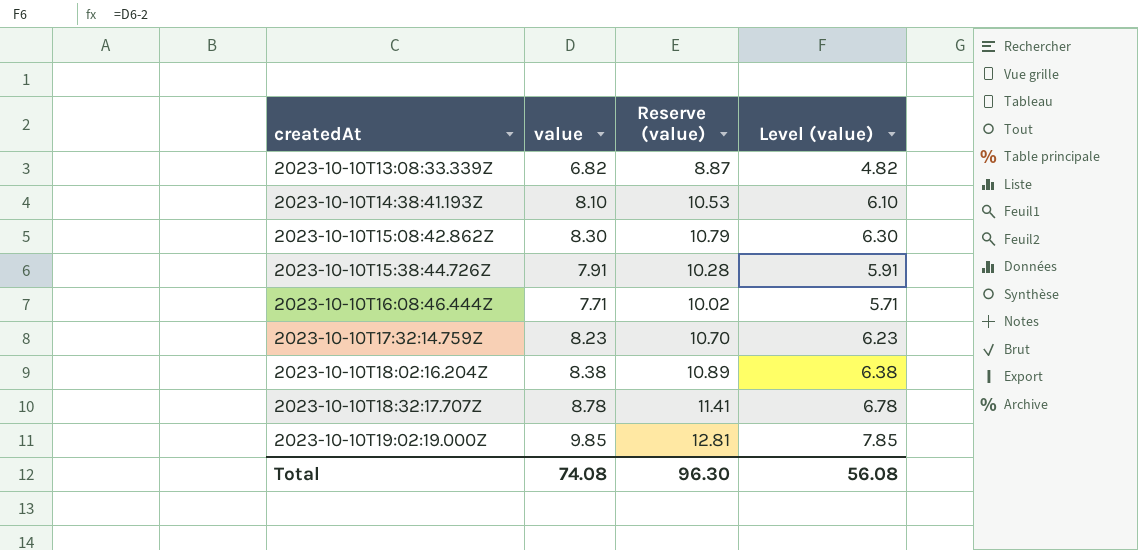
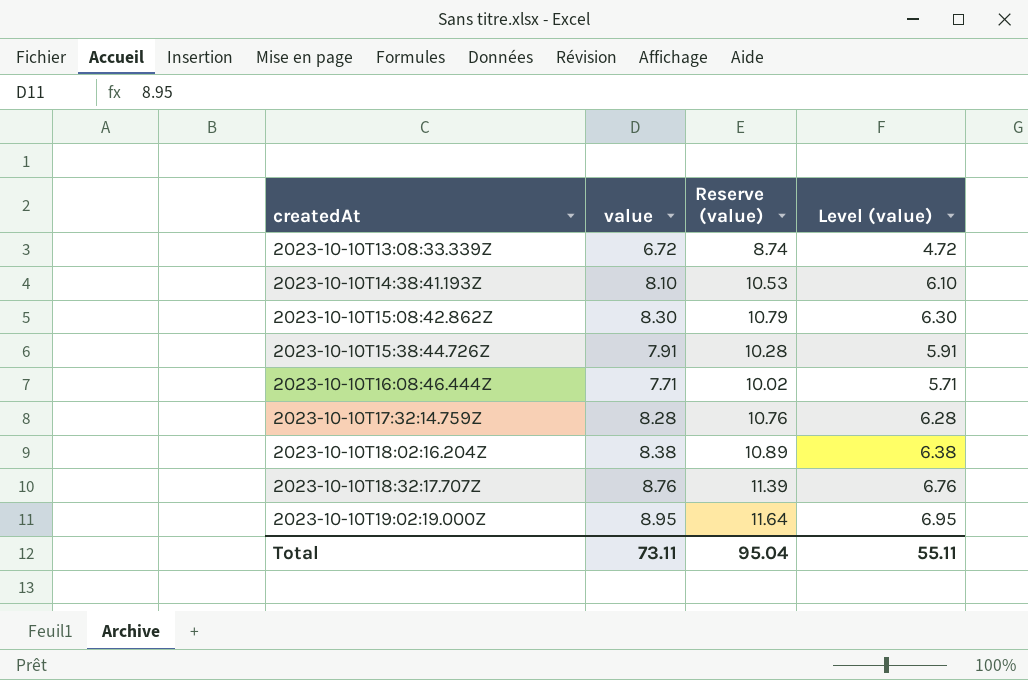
2023-10-10T13:08:33.339Z | value: 6.82 -> 6.72
2023-10-10T13:08:33.339Z | Reserve (value): 8.87 -> 8.74
2023-10-10T13:08:33.339Z | Level (value): 4.82 -> 4.72
2023-10-10T17:32:14.759Z | value: 8.23 -> 8.28
2023-10-10T17:32:14.759Z | Reserve (value): 10.70 -> 10.76
2023-10-10T17:32:14.759Z | Level (value): 6.23 -> 6.28
2023-10-10T18:32:17.707Z | value: 8.78 -> 8.76
2023-10-10T18:32:17.707Z | Reserve (value): 11.41 -> 11.39
2023-10-10T18:32:17.707Z | Level (value): 6.78 -> 6.76
2023-10-10T19:02:19.000Z | value: 9.85 -> 8.95
2023-10-10T19:02:19.000Z | Reserve (value): 12.81 -> 11.64
2023-10-10T19:02:19.000Z | Level (value): 7.85 -> 6.95
Total | value: 74.08 -> 73.11
Total | Reserve (value): 96.30 -> 95.04
Total | Level (value): 56.08 -> 55.11

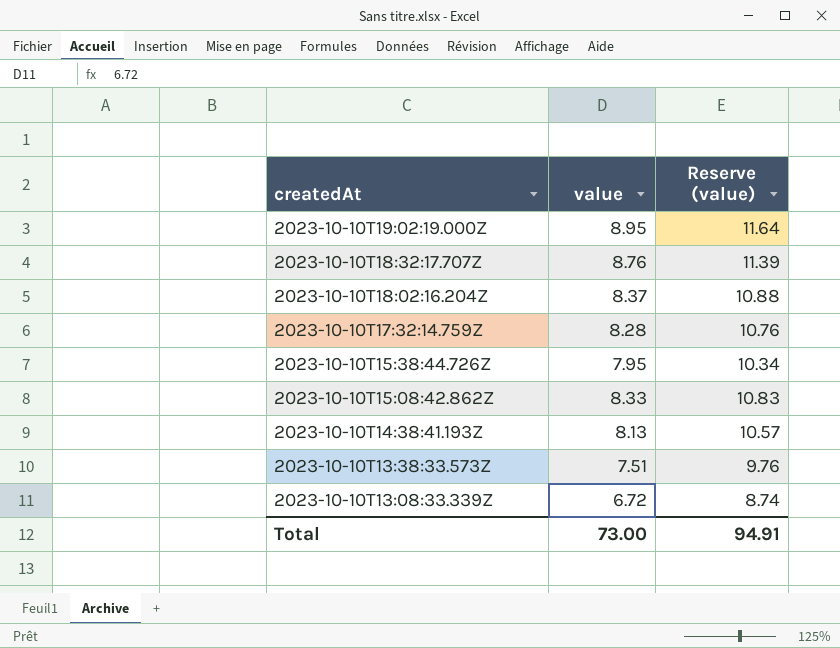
row order: createdAt ascending -> createdAt descending
column Level (value) | formula: [value] - 2 -> none
row 2023-10-10T16:08:46.444Z: 7.71 | 10.02 | 5.71 -> none
2023-10-10T18:02:16.204Z | value: 8.38 -> 8.37
2023-10-10T18:02:16.204Z | Reserve (value): 10.89 -> 10.88
2023-10-10T15:38:44.726Z | value: 7.91 -> 7.95
2023-10-10T15:38:44.726Z | Reserve (value): 10.28 -> 10.34
2023-10-10T15:08:42.862Z | value: 8.30 -> 8.33
2023-10-10T15:08:42.862Z | Reserve (value): 10.79 -> 10.83
2023-10-10T14:38:41.193Z | value: 8.10 -> 8.13
2023-10-10T14:38:41.193Z | Reserve (value): 10.53 -> 10.57
row 2023-10-10T13:38:33.573Z: none -> 7.51 | 9.76
Total | value: 73.11 -> 73.00
Total | Reserve (value): 95.04 -> 94.91

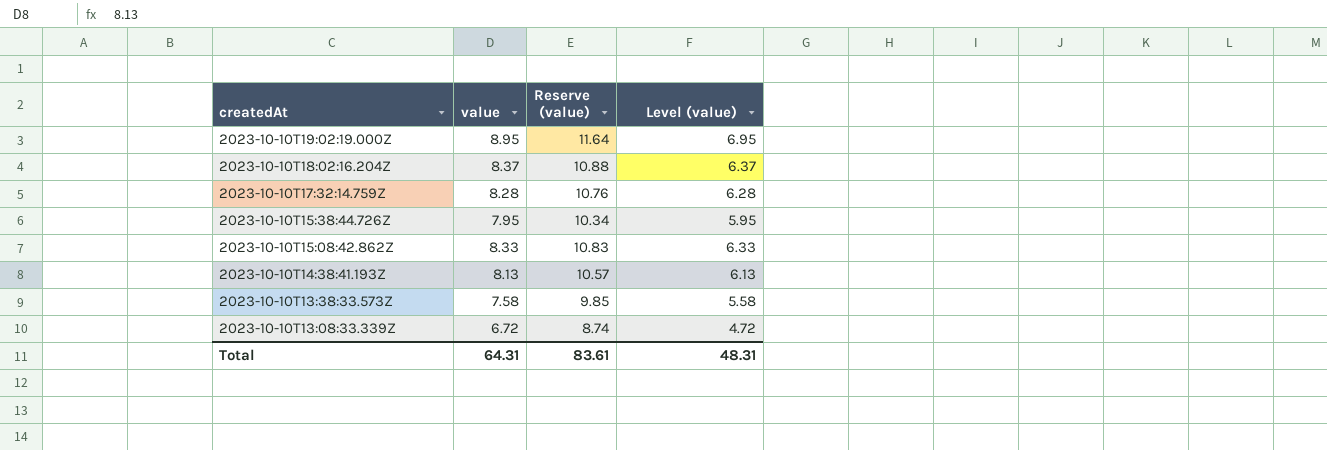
column Level (value) | formula: none -> [value] - 2
row 2023-10-10T18:32:17.707Z: 8.76 | 11.39 -> none
2023-10-10T13:38:33.573Z | value: 7.51 -> 7.58
2023-10-10T13:38:33.573Z | Reserve (value): 9.76 -> 9.85
Total | value: 73.00 -> 64.31
Total | Reserve (value): 94.91 -> 83.61

